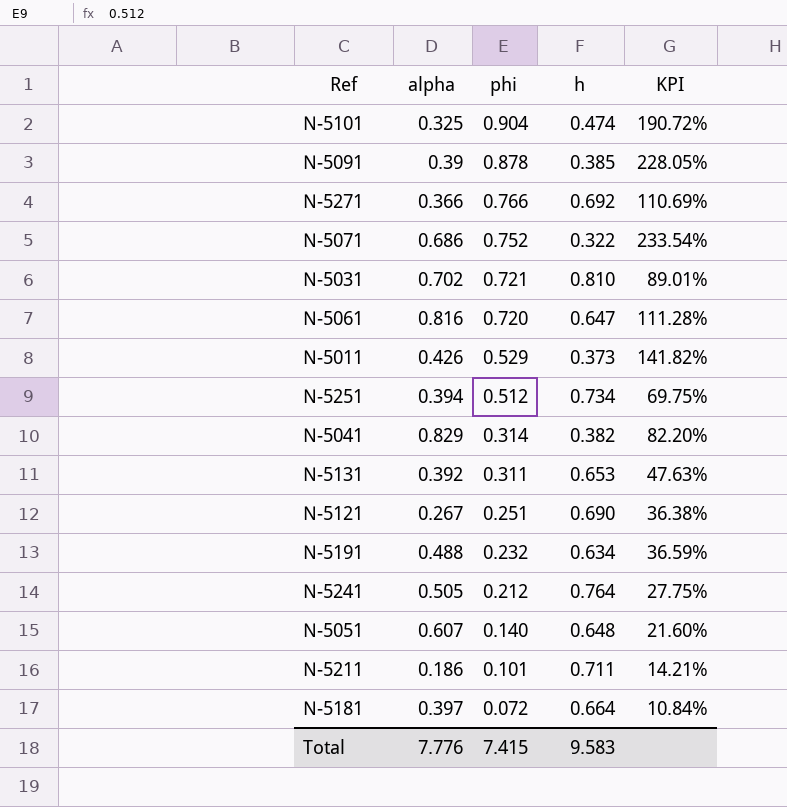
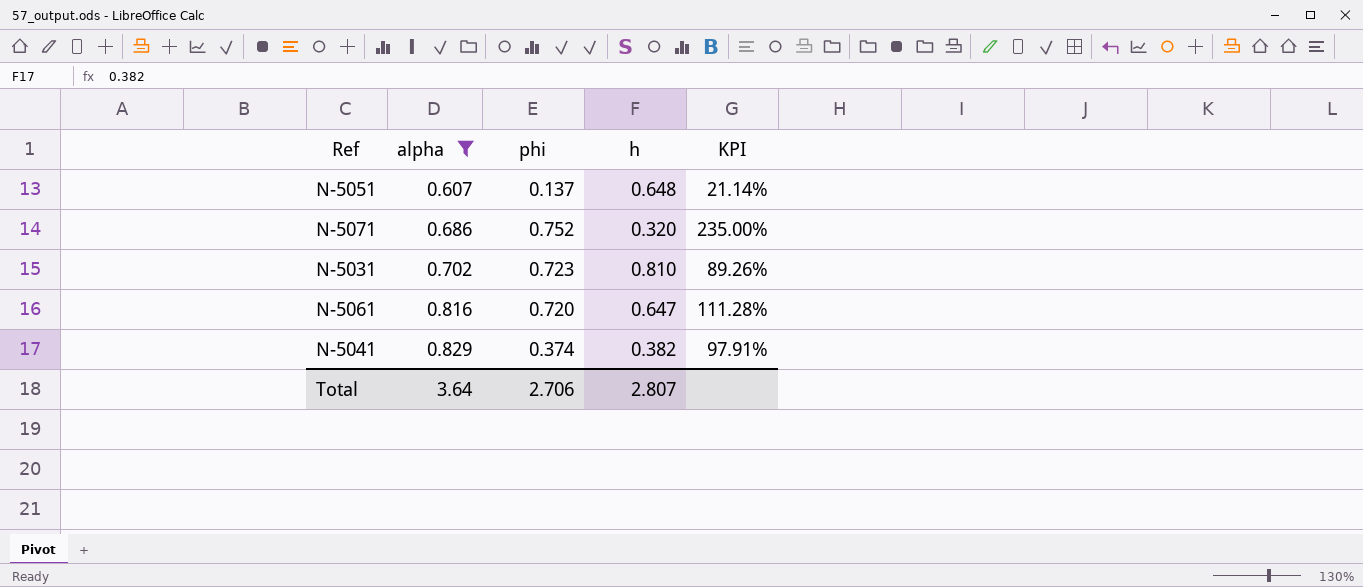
filter: none -> alpha >= 0.607
row order: phi descending -> alpha ascending
N-5051 | phi: 0.140 -> 0.137
N-5051 | KPI: 21.60% -> 21.14%
N-5071 | h: 0.322 -> 0.320
N-5071 | KPI: 233.54% -> 235.00%
N-5031 | phi: 0.721 -> 0.723
N-5031 | KPI: 89.01% -> 89.26%
N-5041 | phi: 0.314 -> 0.374
N-5041 | KPI: 82.20% -> 97.91%
Total | alpha: 7.776 -> 3.64
Total | phi: 7.415 -> 2.706
Total | h: 9.583 -> 2.807

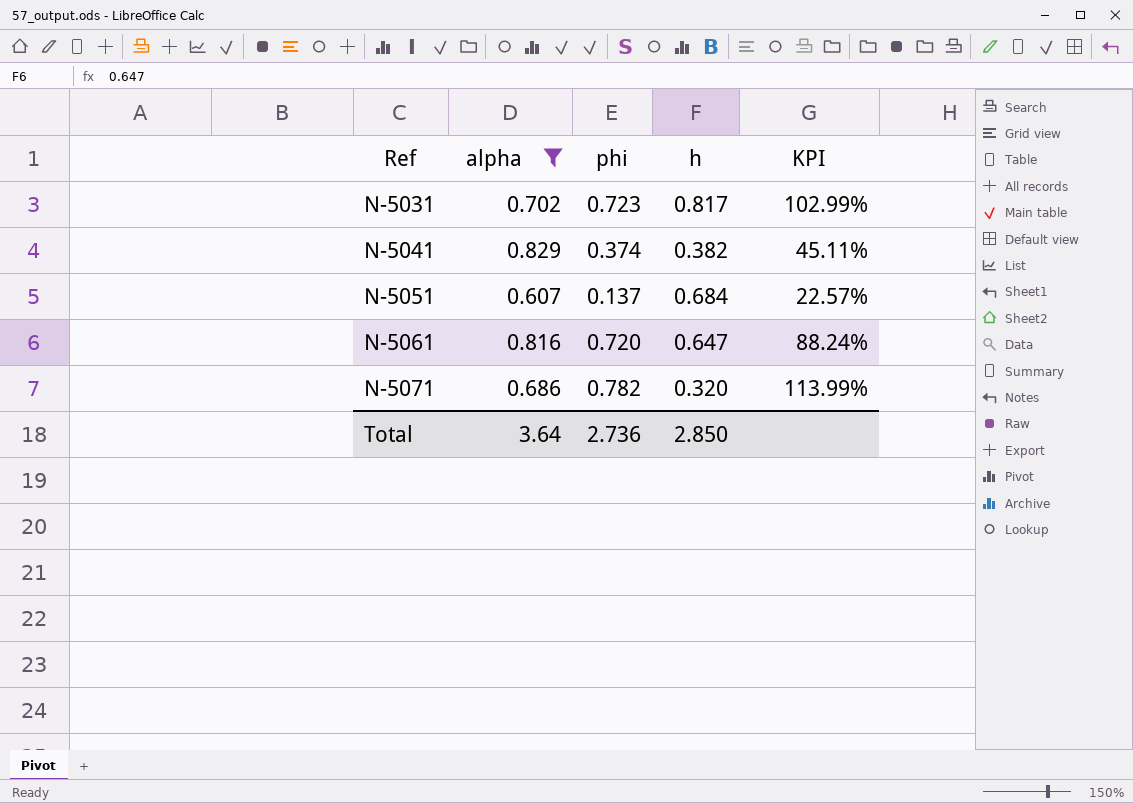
row order: alpha ascending -> Ref ascending
column KPI | formula: [phi] / [h] -> [phi] / [alpha]
N-5031 | h: 0.810 -> 0.817
N-5051 | h: 0.648 -> 0.684
N-5071 | phi: 0.752 -> 0.782
Total | phi: 2.706 -> 2.736
Total | h: 2.807 -> 2.850

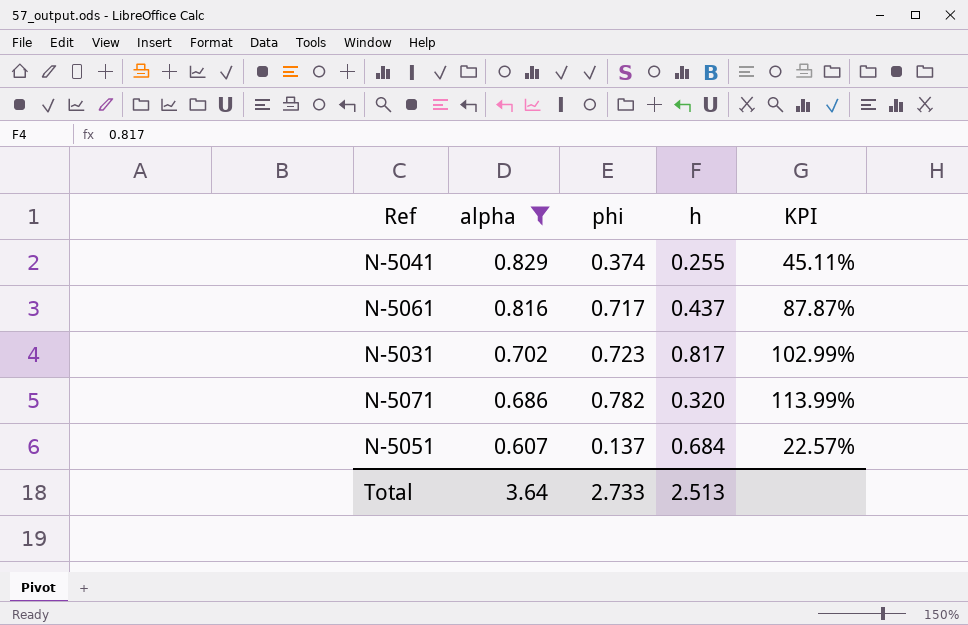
row order: Ref ascending -> alpha descending
N-5041 | h: 0.382 -> 0.255
N-5061 | phi: 0.720 -> 0.717
N-5061 | h: 0.647 -> 0.437
N-5061 | KPI: 88.24% -> 87.87%
Total | phi: 2.736 -> 2.733
Total | h: 2.850 -> 2.513

